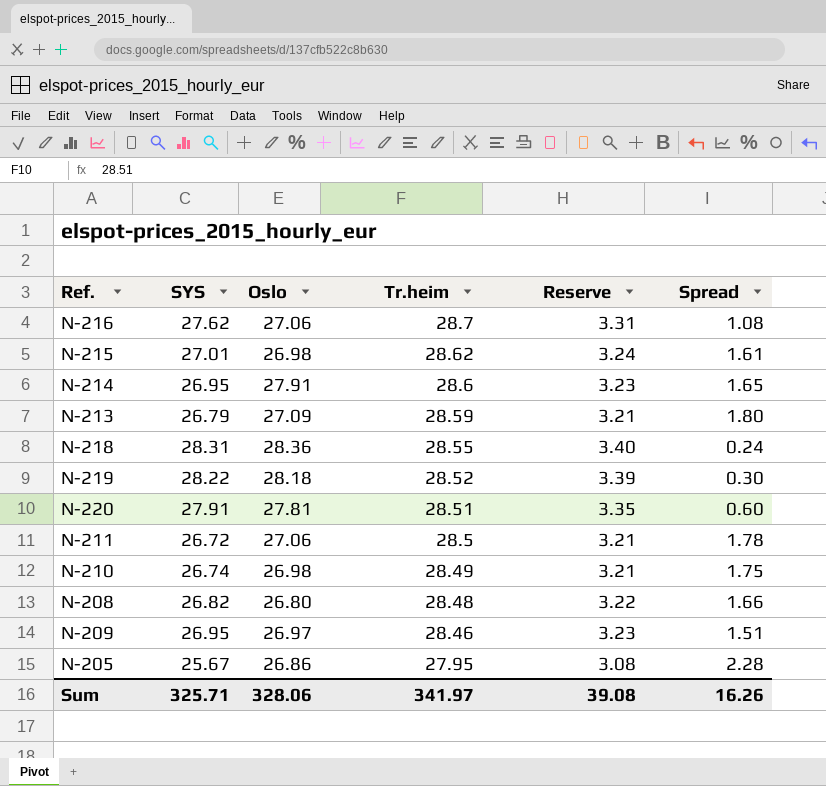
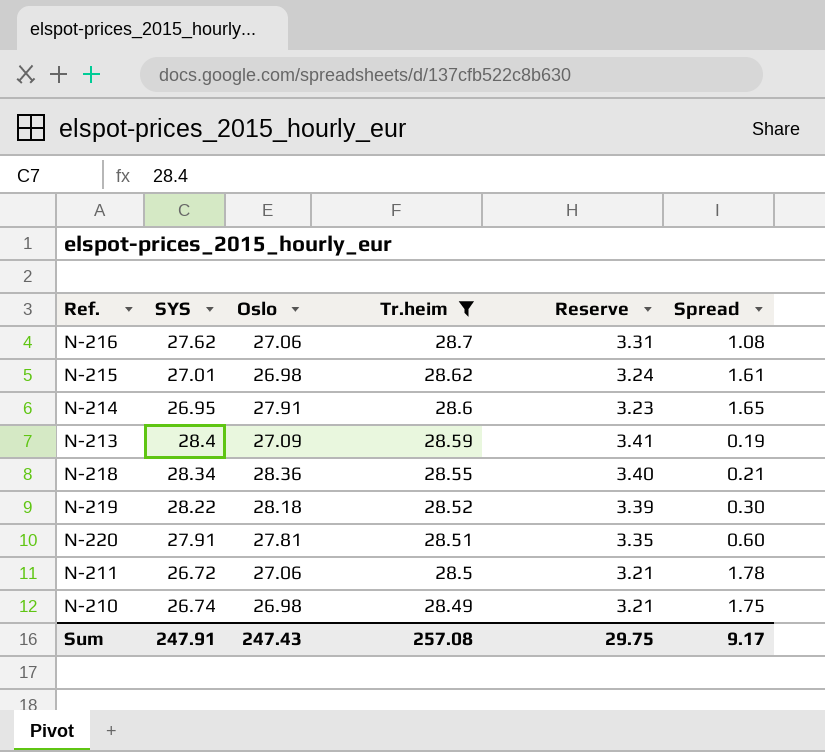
filter: none -> Tr.heim >= 28.49
N-213 | SYS: 26.79 -> 28.4
N-213 | Reserve: 3.21 -> 3.41
N-213 | Spread: 1.80 -> 0.19
N-218 | SYS: 28.31 -> 28.34
N-218 | Spread: 0.24 -> 0.21
Sum | SYS: 325.71 -> 247.91
Sum | Oslo: 328.06 -> 247.43
Sum | Tr.heim: 341.97 -> 257.08
Sum | Reserve: 39.08 -> 29.75
Sum | Spread: 16.26 -> 9.17

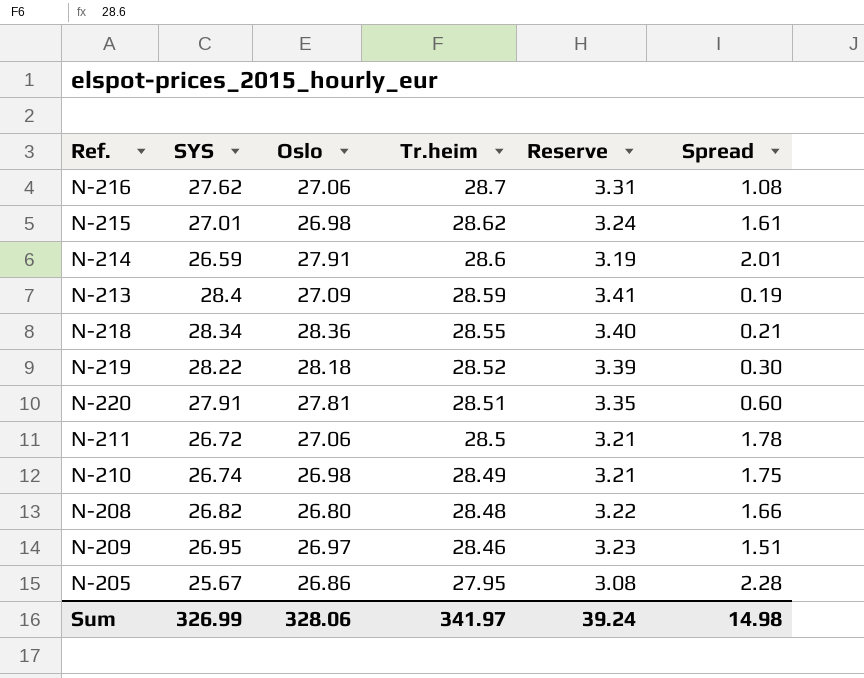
filter: Tr.heim >= 28.49 -> none
N-214 | SYS: 26.95 -> 26.59
N-214 | Reserve: 3.23 -> 3.19
N-214 | Spread: 1.65 -> 2.01
Sum | SYS: 247.91 -> 326.99
Sum | Oslo: 247.43 -> 328.06
Sum | Tr.heim: 257.08 -> 341.97
Sum | Reserve: 29.75 -> 39.24
Sum | Spread: 9.17 -> 14.98

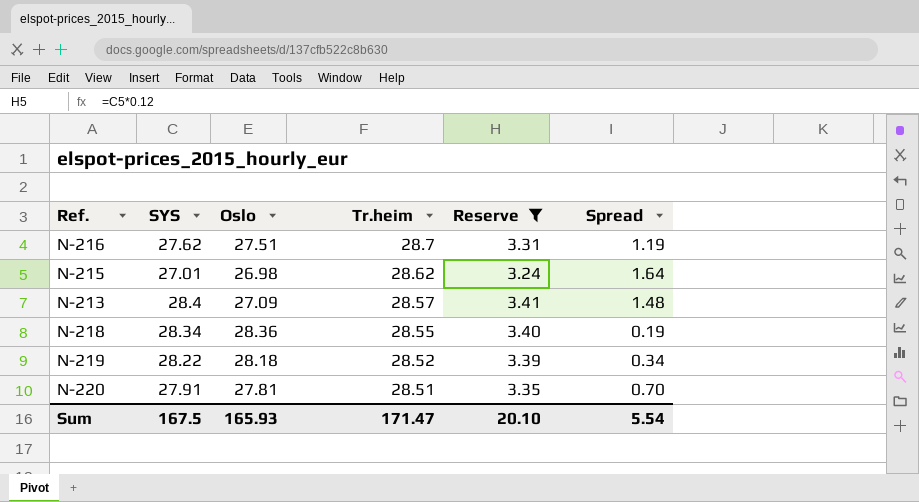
filter: none -> Reserve >= 3.24
column Spread | formula: [Tr.heim] - [SYS] -> [Tr.heim] - [Oslo]
N-216 | Oslo: 27.06 -> 27.51
N-213 | Tr.heim: 28.59 -> 28.57
Sum | SYS: 326.99 -> 167.5
Sum | Oslo: 328.06 -> 165.93
Sum | Tr.heim: 341.97 -> 171.47
Sum | Reserve: 39.24 -> 20.10
Sum | Spread: 14.98 -> 5.54

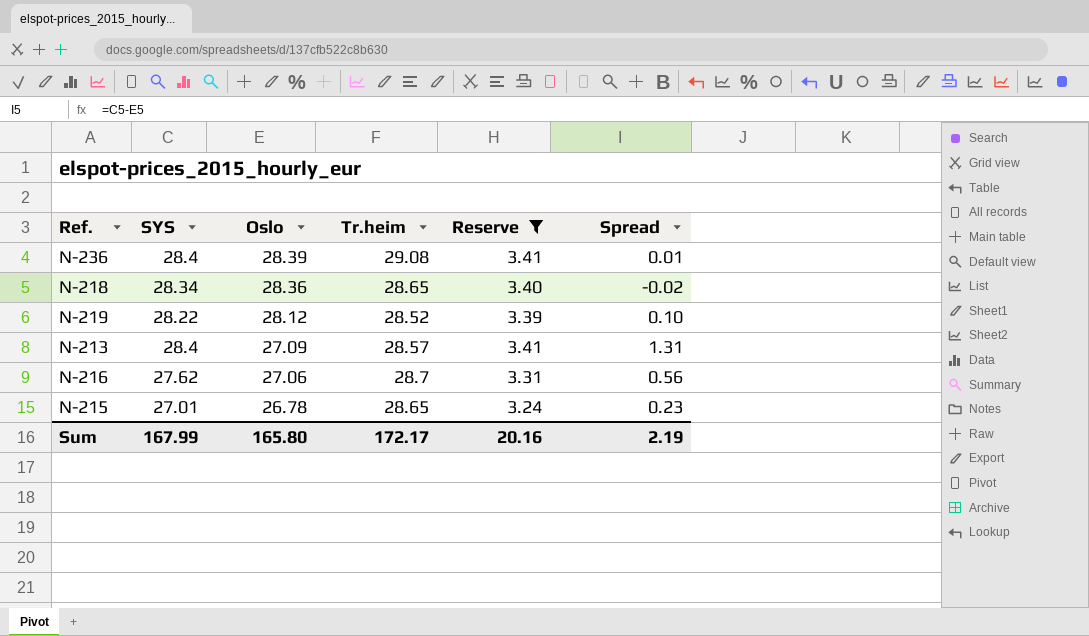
row order: Tr.heim descending -> Oslo descending
column Spread | formula: [Tr.heim] - [Oslo] -> [SYS] - [Oslo]
row N-220: 27.91 | 27.81 | 28.51 | 3.35 | 0.70 -> none
row N-236: none -> 28.4 | 28.39 | 29.08 | 3.41 | 0.01
N-218 | Tr.heim: 28.55 -> 28.65
N-219 | Oslo: 28.18 -> 28.12
N-216 | Oslo: 27.51 -> 27.06
N-215 | Oslo: 26.98 -> 26.78
N-215 | Tr.heim: 28.62 -> 28.65
Sum | SYS: 167.5 -> 167.99
Sum | Oslo: 165.93 -> 165.80
Sum | Tr.heim: 171.47 -> 172.17
Sum | Reserve: 20.10 -> 20.16
Sum | Spread: 5.54 -> 2.19

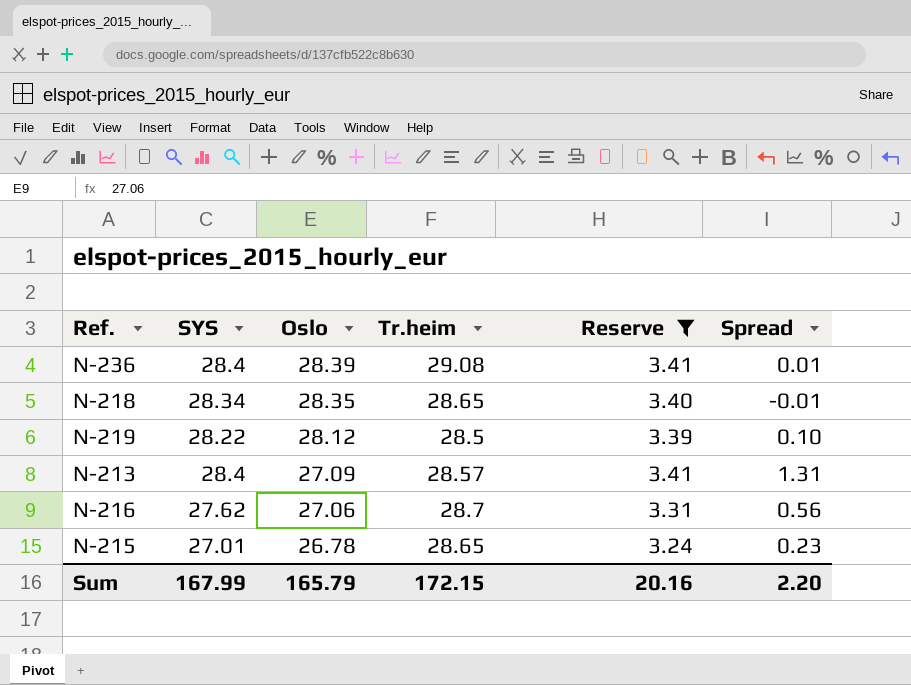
N-218 | Oslo: 28.36 -> 28.35
N-218 | Spread: -0.02 -> -0.01
N-219 | Tr.heim: 28.52 -> 28.5
Sum | Oslo: 165.80 -> 165.79
Sum | Tr.heim: 172.17 -> 172.15
Sum | Spread: 2.19 -> 2.20

